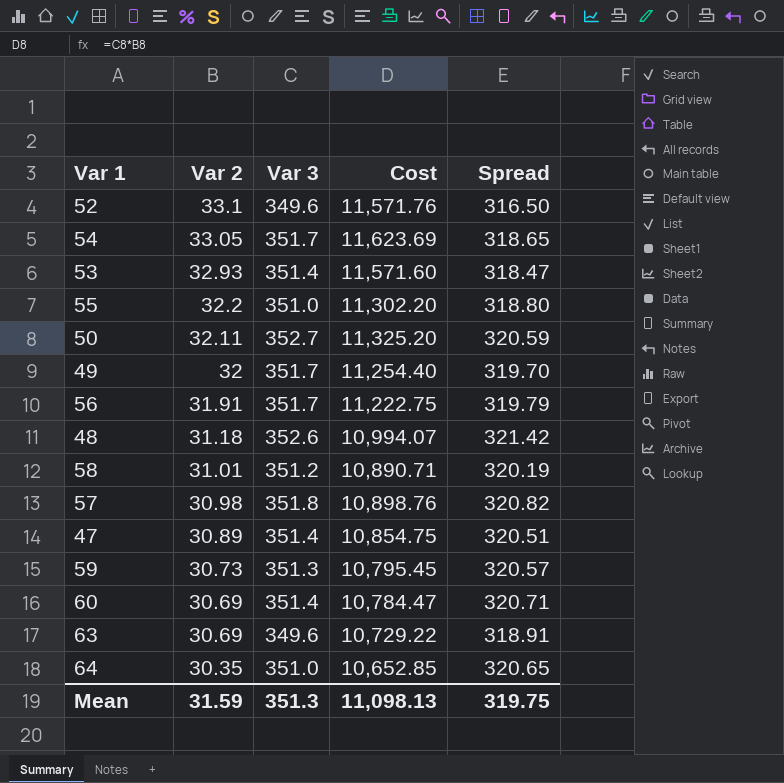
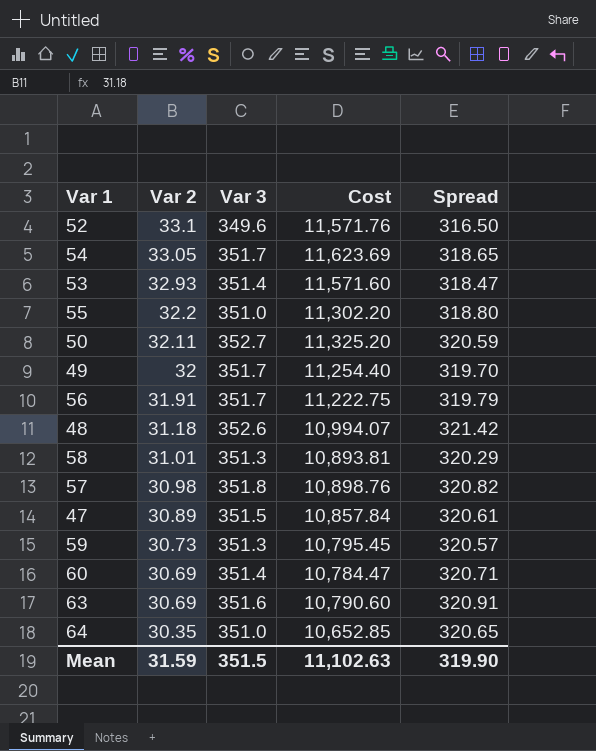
58 | Var 3: 351.2 -> 351.3
58 | Cost: 10,890.71 -> 10,893.81
58 | Spread: 320.19 -> 320.29
47 | Var 3: 351.4 -> 351.5
47 | Cost: 10,854.75 -> 10,857.84
47 | Spread: 320.51 -> 320.61
63 | Var 3: 349.6 -> 351.6
63 | Cost: 10,729.22 -> 10,790.60
63 | Spread: 318.91 -> 320.91
Mean | Var 3: 351.3 -> 351.5
Mean | Cost: 11,098.13 -> 11,102.63
Mean | Spread: 319.75 -> 319.90

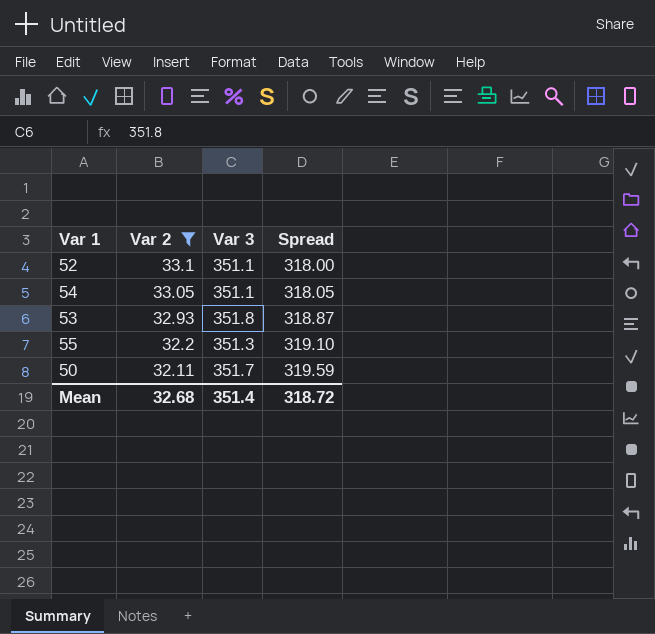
filter: none -> Var 2 >= 32.11
column Cost | formula: [Var 2] * [Var 3] -> none
52 | Var 3: 349.6 -> 351.1
52 | Spread: 316.50 -> 318.00
54 | Var 3: 351.7 -> 351.1
54 | Spread: 318.65 -> 318.05
53 | Var 3: 351.4 -> 351.8
53 | Spread: 318.47 -> 318.87
55 | Var 3: 351.0 -> 351.3
55 | Spread: 318.80 -> 319.10
50 | Var 3: 352.7 -> 351.7
50 | Spread: 320.59 -> 319.59
Mean | Var 2: 31.59 -> 32.68
Mean | Var 3: 351.5 -> 351.4
Mean | Spread: 319.90 -> 318.72

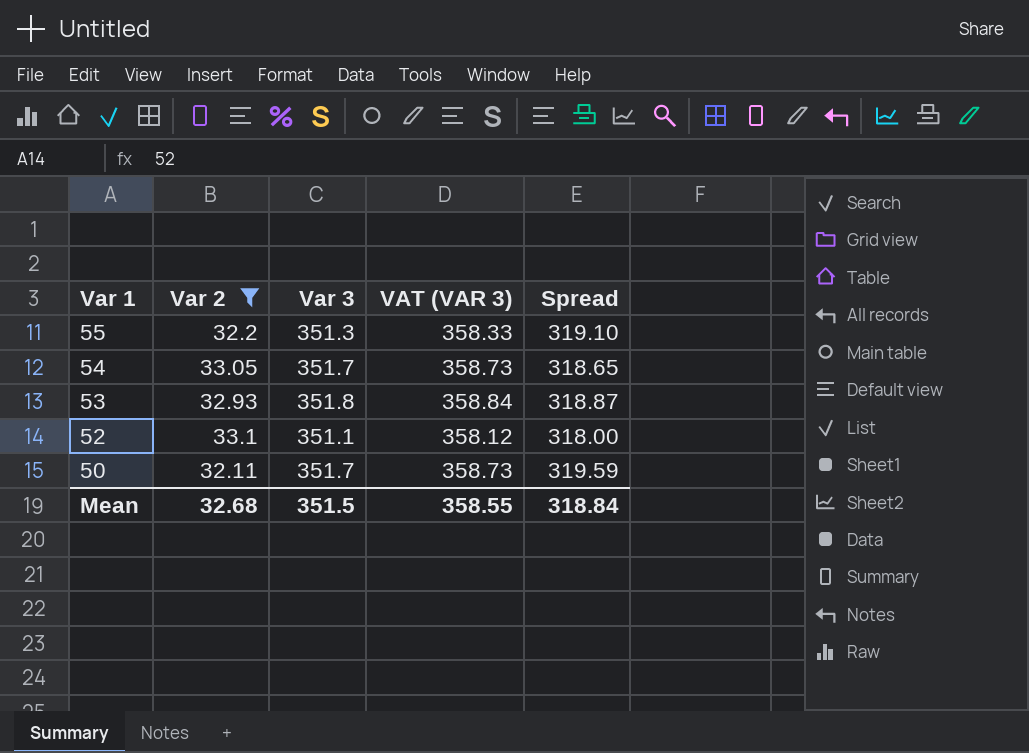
row order: Var 2 descending -> Var 1 descending
column VAT (VAR 3) | formula: none -> [Var 3] * 1.02
54 | Var 3: 351.1 -> 351.7
54 | Spread: 318.05 -> 318.65
Mean | Var 3: 351.4 -> 351.5
Mean | Spread: 318.72 -> 318.84

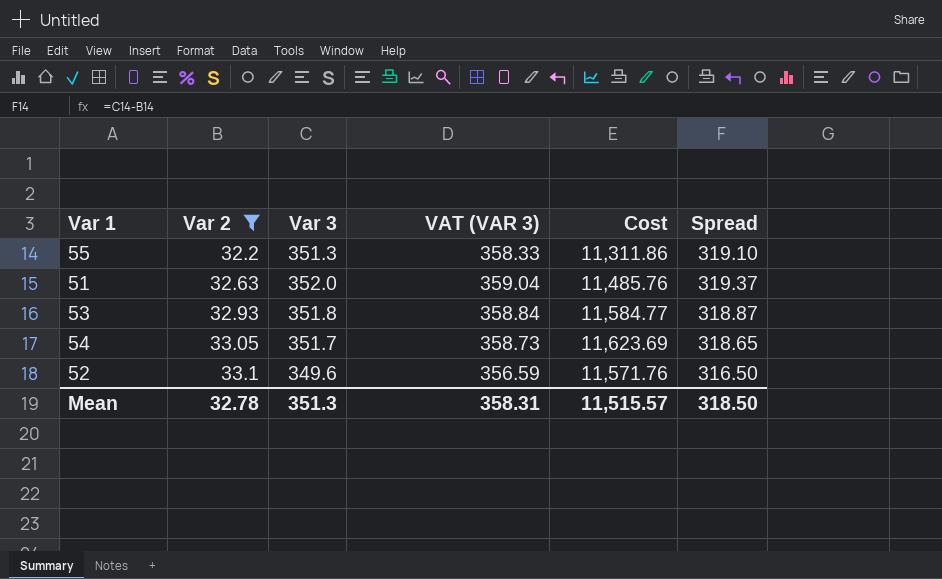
row order: Var 1 descending -> Var 2 ascending
column Cost | formula: none -> [Var 2] * [Var 3]
row 50: 32.11 | 351.7 | 358.73 | 319.59 -> none
row 51: none -> 32.63 | 352.0 | 359.04 | 11,485.76 | 319.37
52 | Var 3: 351.1 -> 349.6
52 | VAT (VAR 3): 358.12 -> 356.59
52 | Spread: 318.00 -> 316.50
Mean | Var 2: 32.68 -> 32.78
Mean | Var 3: 351.5 -> 351.3
Mean | VAT (VAR 3): 358.55 -> 358.31
Mean | Spread: 318.84 -> 318.50

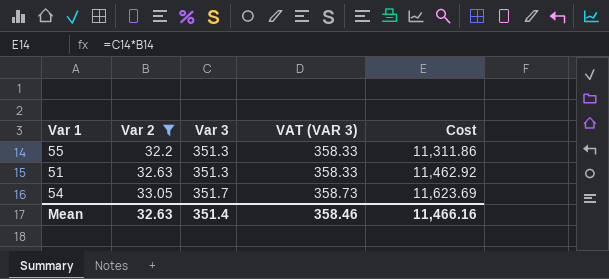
column Spread | formula: [Var 3] - [Var 2] -> none
row 53: 32.93 | 351.8 | 358.84 | 11,584.77 | 318.87 -> none
row 52: 33.1 | 349.6 | 356.59 | 11,571.76 | 316.50 -> none
51 | Var 3: 352.0 -> 351.3
51 | VAT (VAR 3): 359.04 -> 358.33
51 | Cost: 11,485.76 -> 11,462.92
Mean | Var 2: 32.78 -> 32.63
Mean | Var 3: 351.3 -> 351.4
Mean | VAT (VAR 3): 358.31 -> 358.46
Mean | Cost: 11,515.57 -> 11,466.16

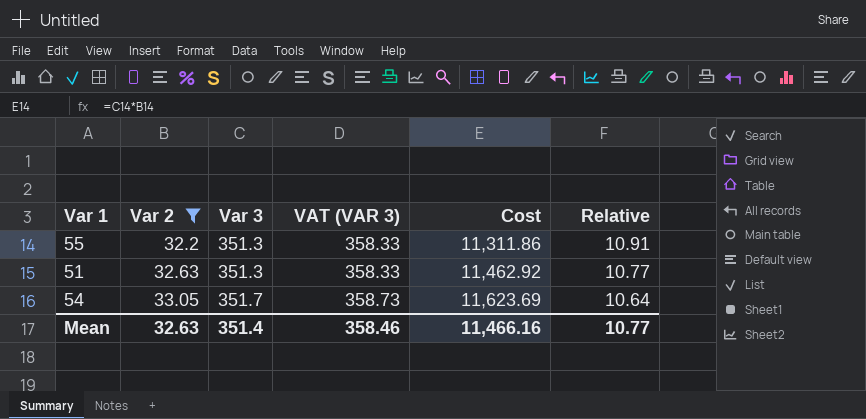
column Relative | formula: none -> [Var 3] / [Var 2]

